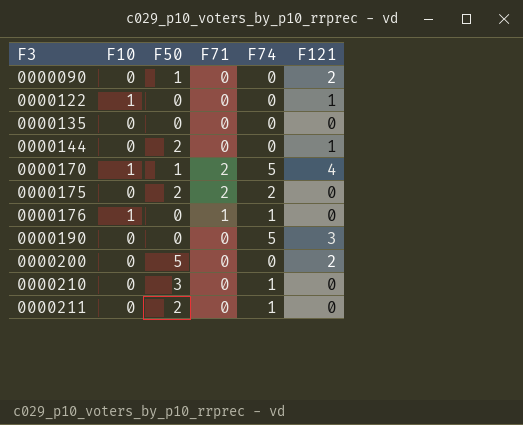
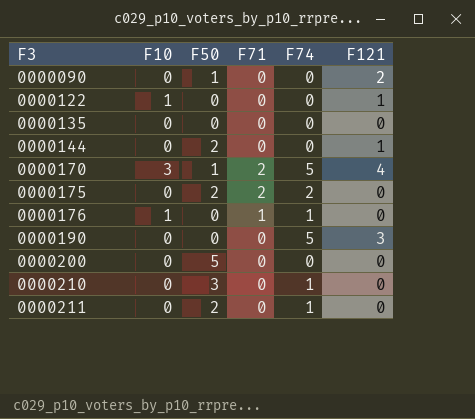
0000170 | F10: 1 -> 3
0000200 | F121: 2 -> 0

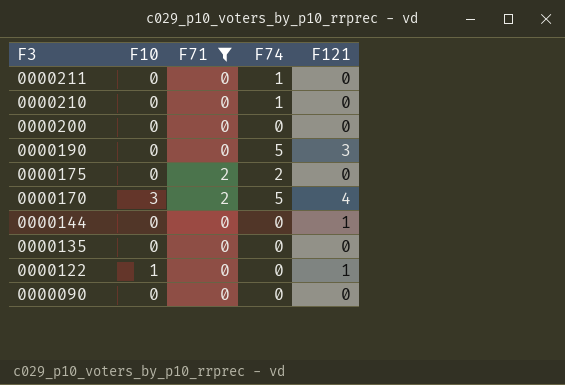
filter: none -> F71 != 1
row order: F3 ascending -> F3 descending
column F50 | position: 3 -> none
0000090 | F121: 2 -> 0

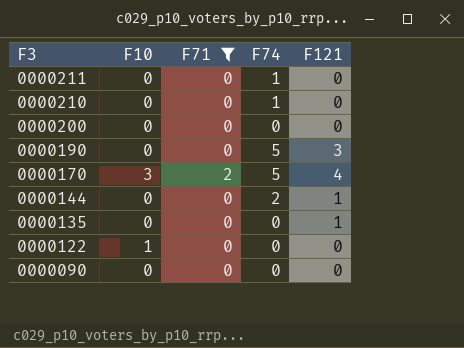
row 0000175: 0 | 2 | 2 | 0 -> none
0000144 | F74: 0 -> 2
0000135 | F121: 0 -> 1
0000122 | F121: 1 -> 0

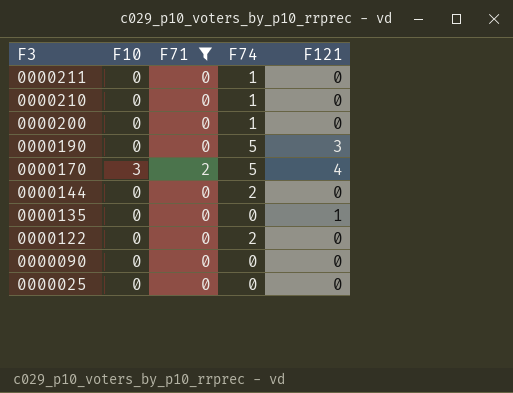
0000200 | F74: 0 -> 1
0000144 | F121: 1 -> 0
0000122 | F10: 1 -> 0
0000122 | F74: 0 -> 2
row 0000025: none -> 0 | 0 | 0 | 0

